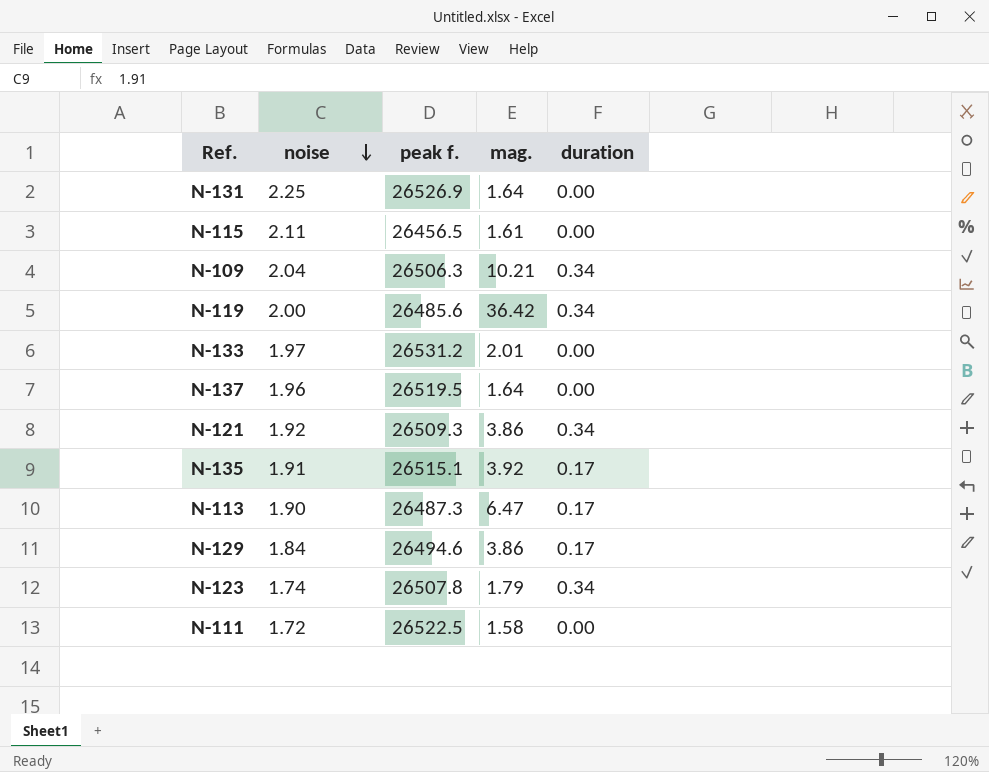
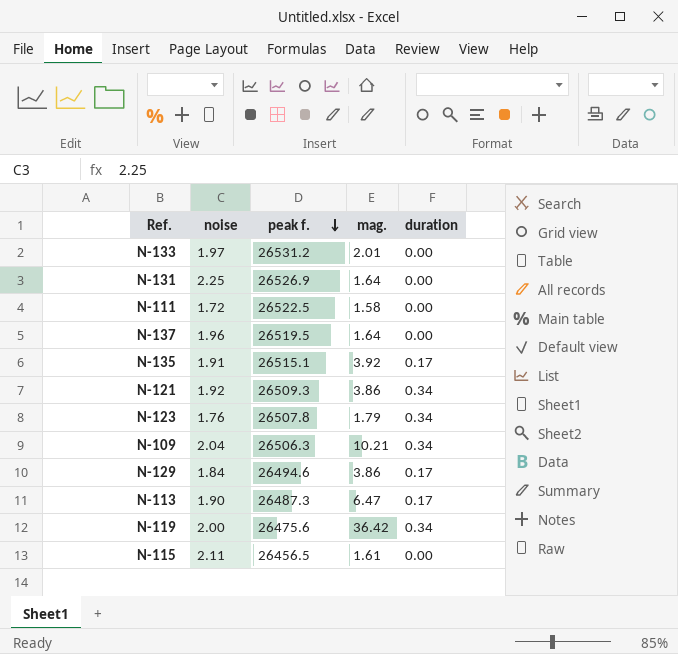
row order: noise descending -> peak f. descending
N-123 | noise: 1.74 -> 1.76
N-119 | peak f.: 26485.6 -> 26475.6

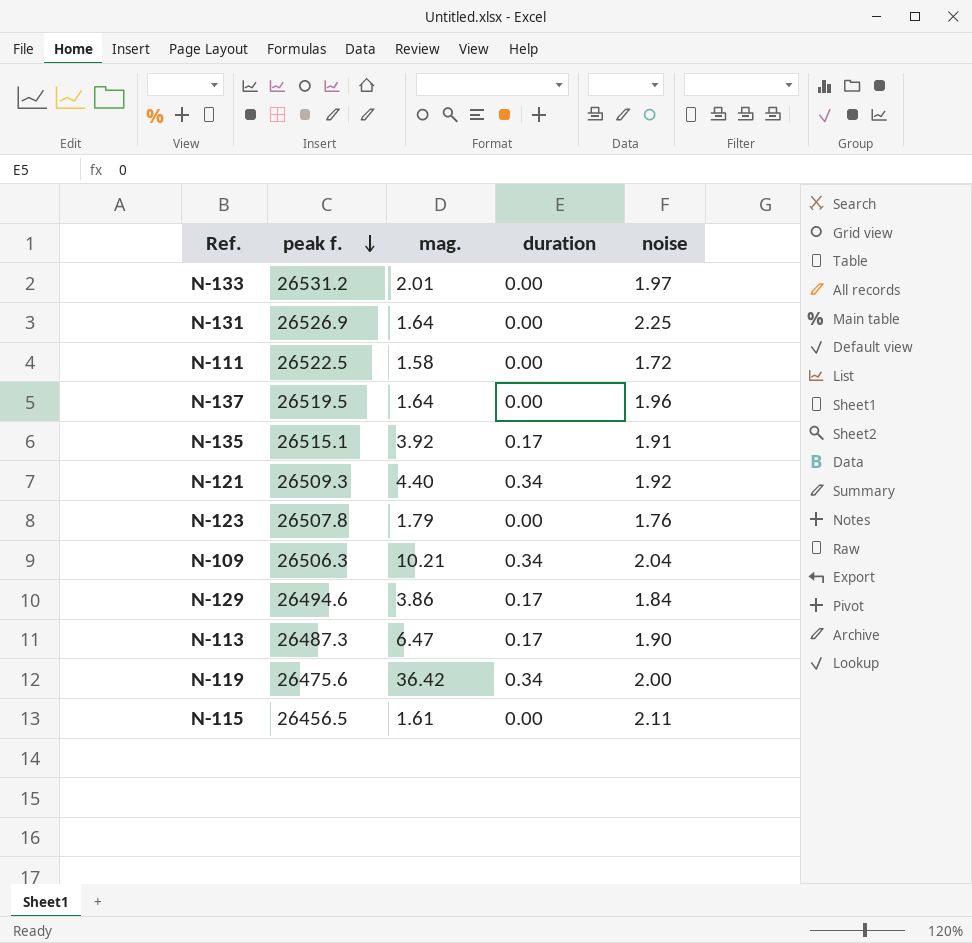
column noise | position: 2 -> 5
N-121 | mag.: 3.86 -> 4.40
N-123 | duration: 0.34 -> 0.00

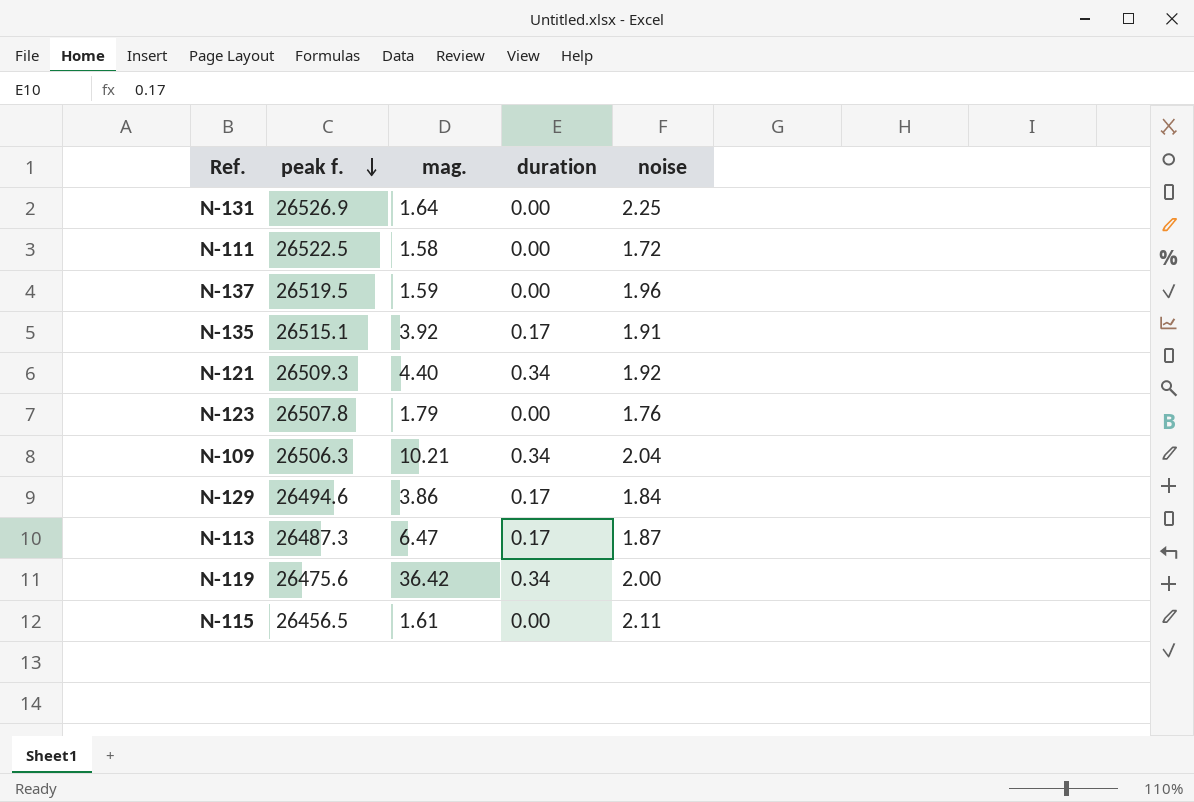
row N-133: 26531.2 | 2.01 | 0.00 | 1.97 -> none
N-137 | mag.: 1.64 -> 1.59
N-113 | noise: 1.90 -> 1.87

